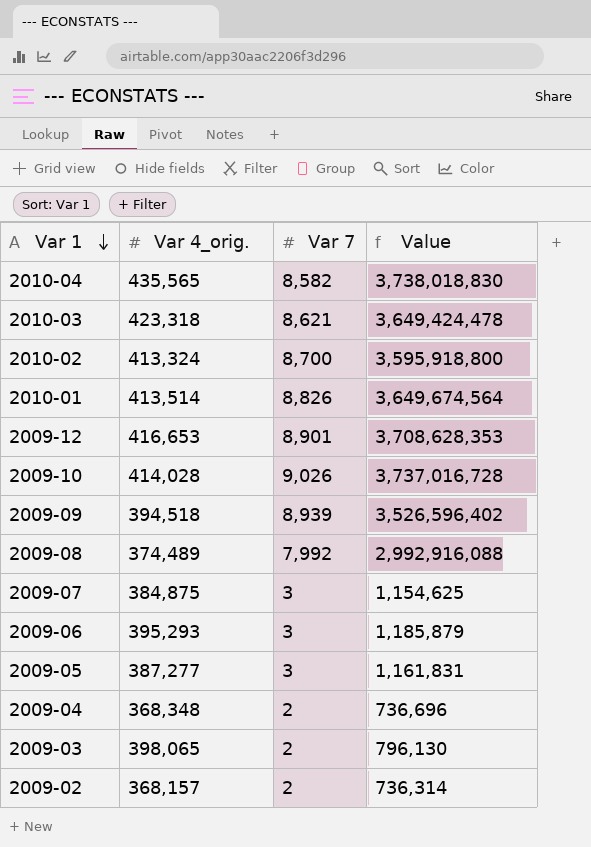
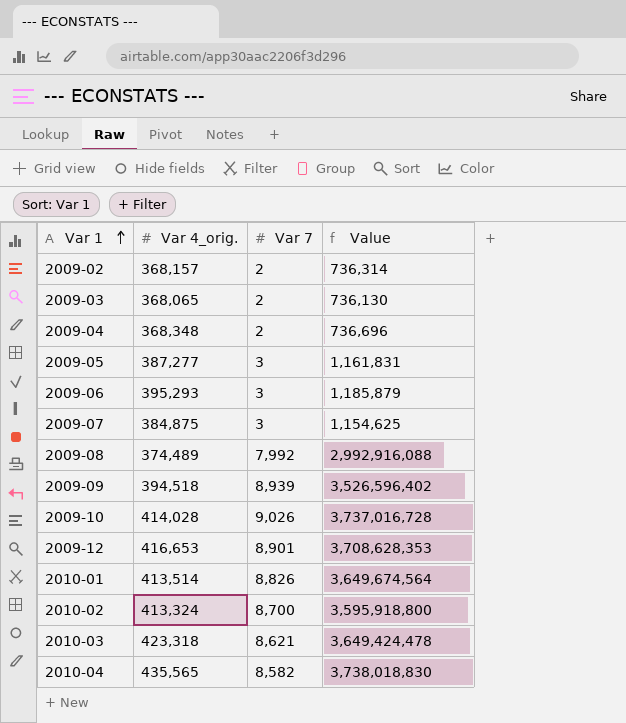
row order: Var 1 descending -> Var 1 ascending
2009-03 | Var 4_orig.: 398,065 -> 368,065
2009-03 | Value: 796,130 -> 736,130

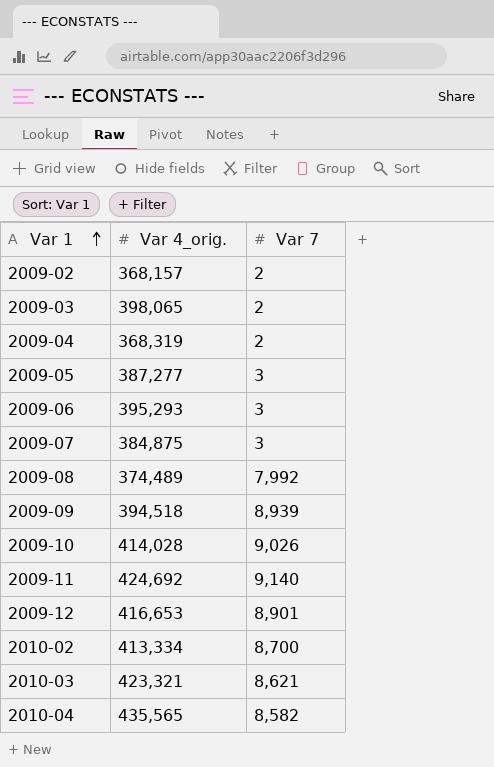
column Value | formula: [Var 4_orig.] * [Var 7] -> none
row 2010-01: 413,514 | 8,826 | 3,649,674,564 -> none
2009-03 | Var 4_orig.: 368,065 -> 398,065
2009-04 | Var 4_orig.: 368,348 -> 368,319
row 2009-11: none -> 424,692 | 9,140
2010-02 | Var 4_orig.: 413,324 -> 413,334
2010-03 | Var 4_orig.: 423,318 -> 423,321

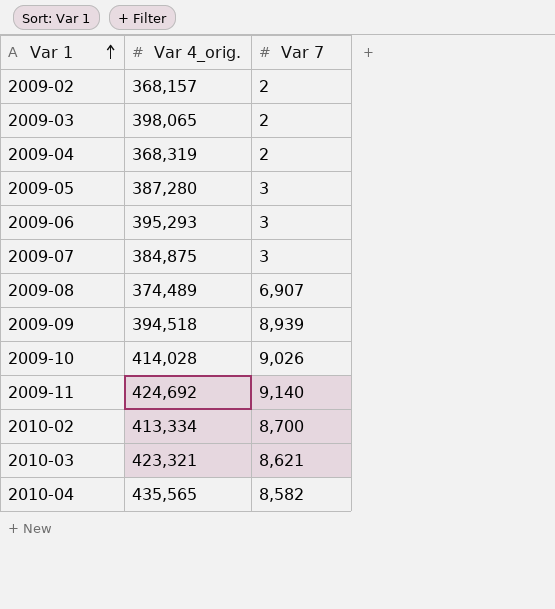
row 2009-12: 416,653 | 8,901 -> none
2009-05 | Var 4_orig.: 387,277 -> 387,280
2009-08 | Var 7: 7,992 -> 6,907

